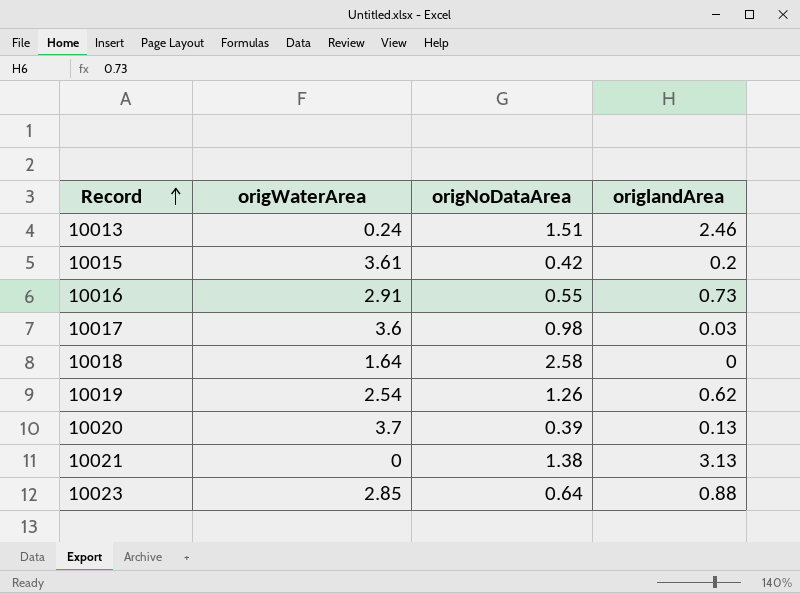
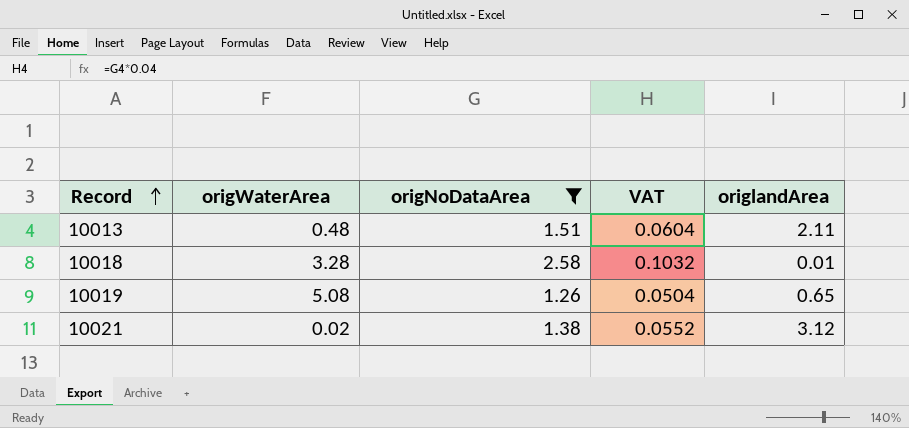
filter: none -> origNoDataArea >= 1.26
column VAT | formula: none -> [origNoDataArea] * 0.04
10013 | origWaterArea: 0.24 -> 0.48
10013 | origlandArea: 2.46 -> 2.11
10018 | origWaterArea: 1.64 -> 3.28
10018 | origlandArea: 0 -> 0.01
10019 | origWaterArea: 2.54 -> 5.08
10019 | origlandArea: 0.62 -> 0.65
10021 | origWaterArea: 0 -> 0.02
10021 | origlandArea: 3.13 -> 3.12

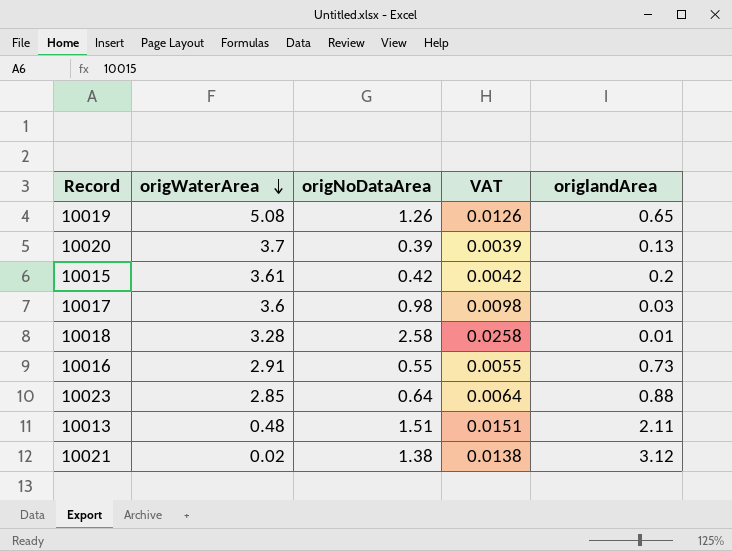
filter: origNoDataArea >= 1.26 -> none
row order: Record ascending -> origWaterArea descending
column VAT | formula: [origNoDataArea] * 0.04 -> [origNoDataArea] * 0.01

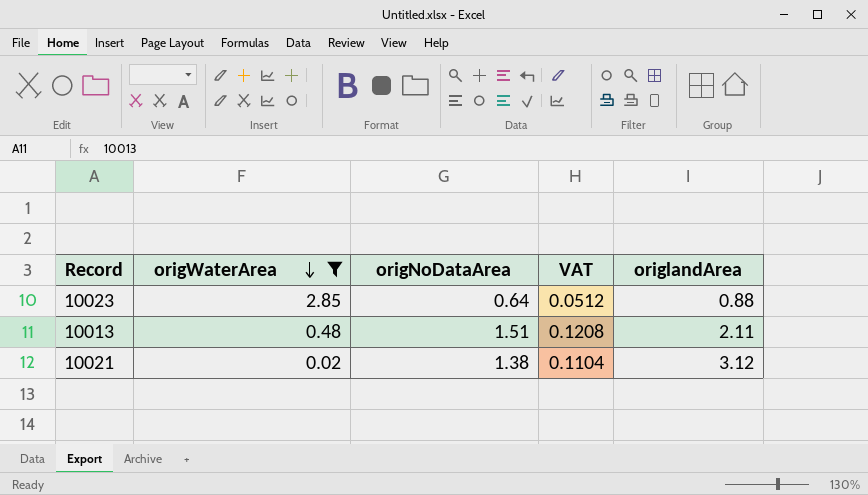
filter: none -> origWaterArea <= 2.85
column VAT | formula: [origNoDataArea] * 0.01 -> [origNoDataArea] * 0.08

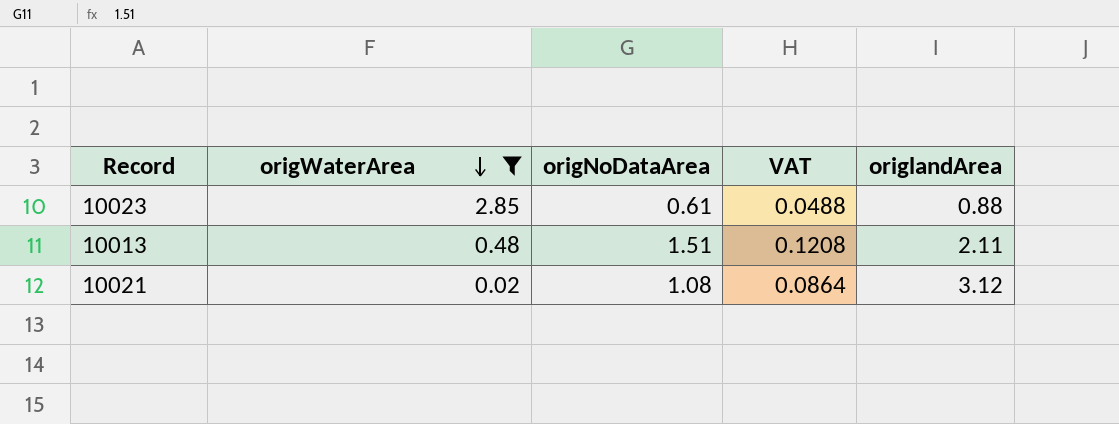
10023 | origNoDataArea: 0.64 -> 0.61
10023 | VAT: 0.0512 -> 0.0488
10021 | origNoDataArea: 1.38 -> 1.08
10021 | VAT: 0.1104 -> 0.0864

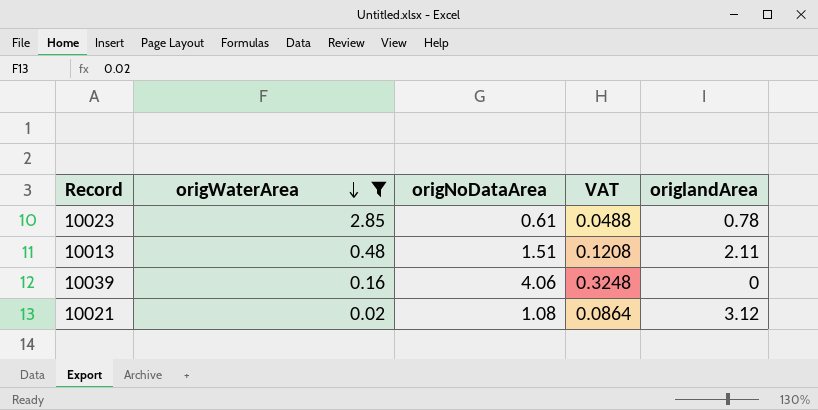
10023 | origlandArea: 0.88 -> 0.78
row 10039: none -> 0.16 | 4.06 | 0.3248 | 0

